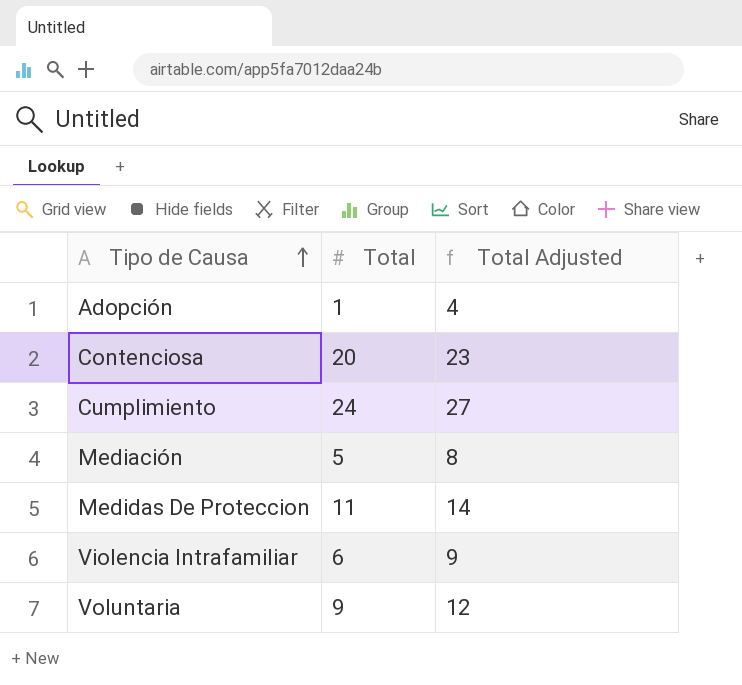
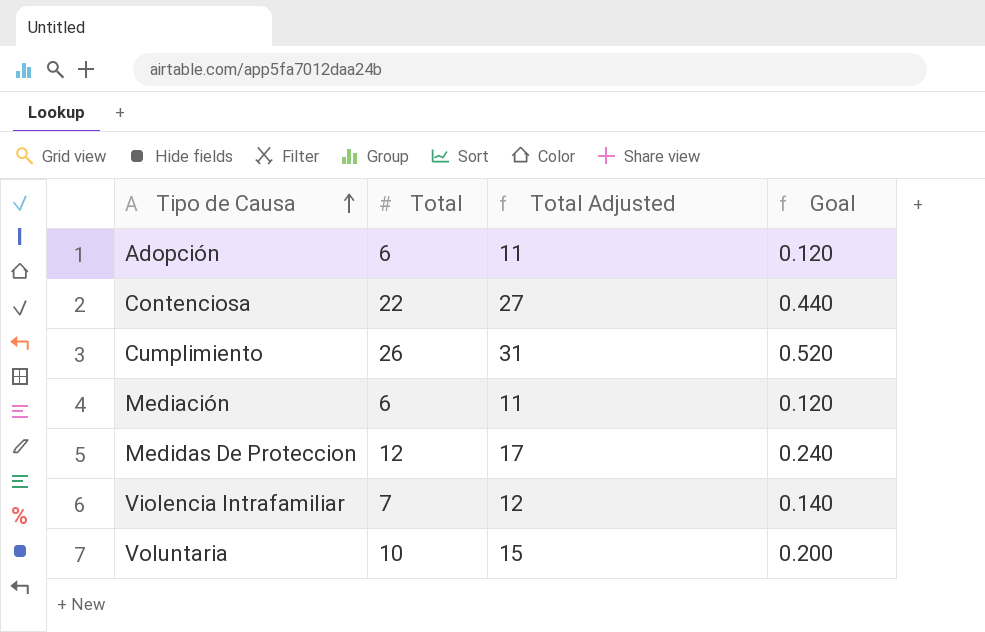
column Total Adjusted | formula: [Total] + 3 -> [Total] + 5
column Goal | formula: none -> [Total] * 0.02
Adopción | Total: 1 -> 6
Contenciosa | Total: 20 -> 22
Cumplimiento | Total: 24 -> 26
Mediación | Total: 5 -> 6
Medidas De Proteccion | Total: 11 -> 12
Violencia Intrafamiliar | Total: 6 -> 7
Voluntaria | Total: 9 -> 10

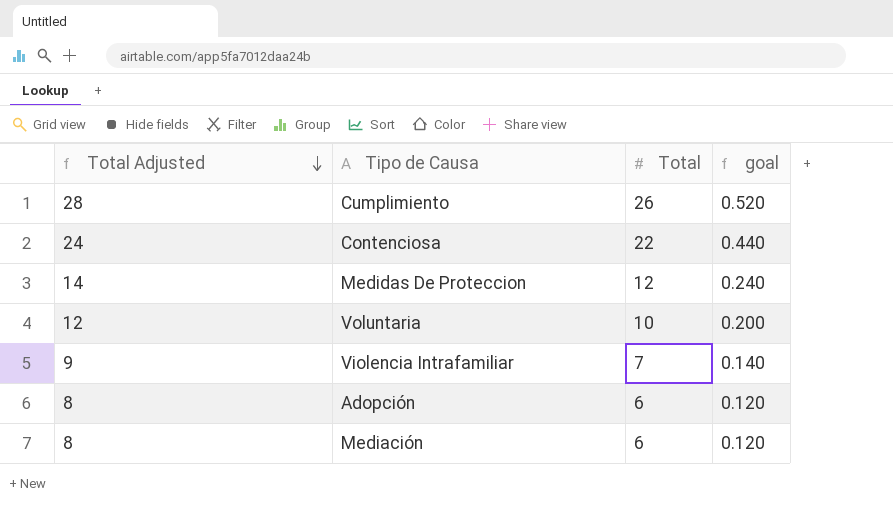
row order: Tipo de Causa ascending -> Total Adjusted descending
column Total Adjusted | formula: [Total] + 5 -> [Total] + 2
column Total Adjusted | position: 3 -> 1
column name: Goal -> goal

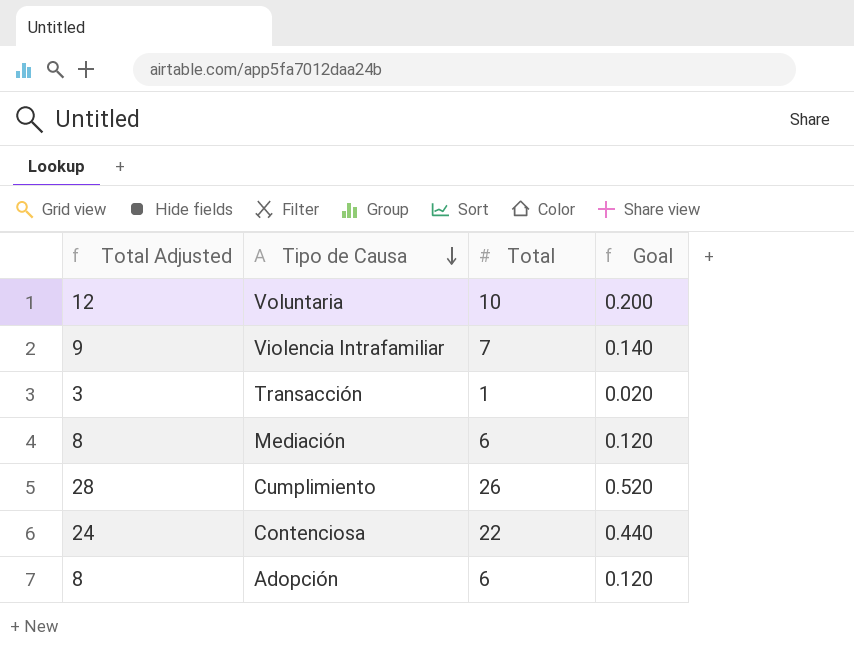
row order: Total Adjusted descending -> Tipo de Causa descending
column name: goal -> Goal
row Medidas De Proteccion: 14 | 12 | 0.240 -> none
row Transacción: none -> 3 | 1 | 0.020

